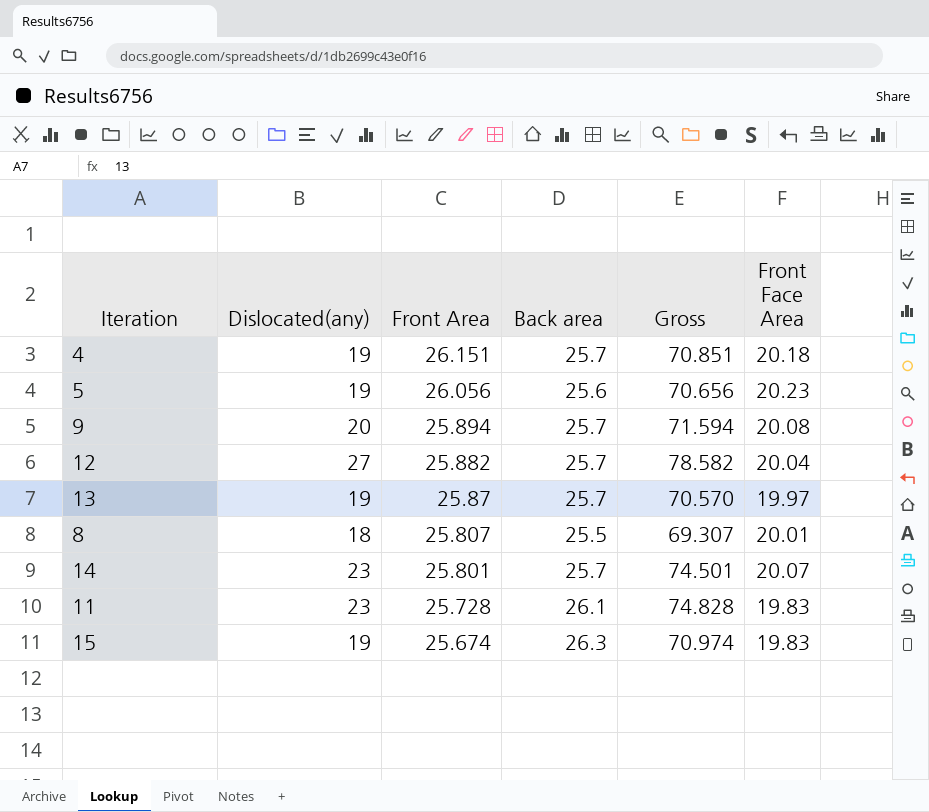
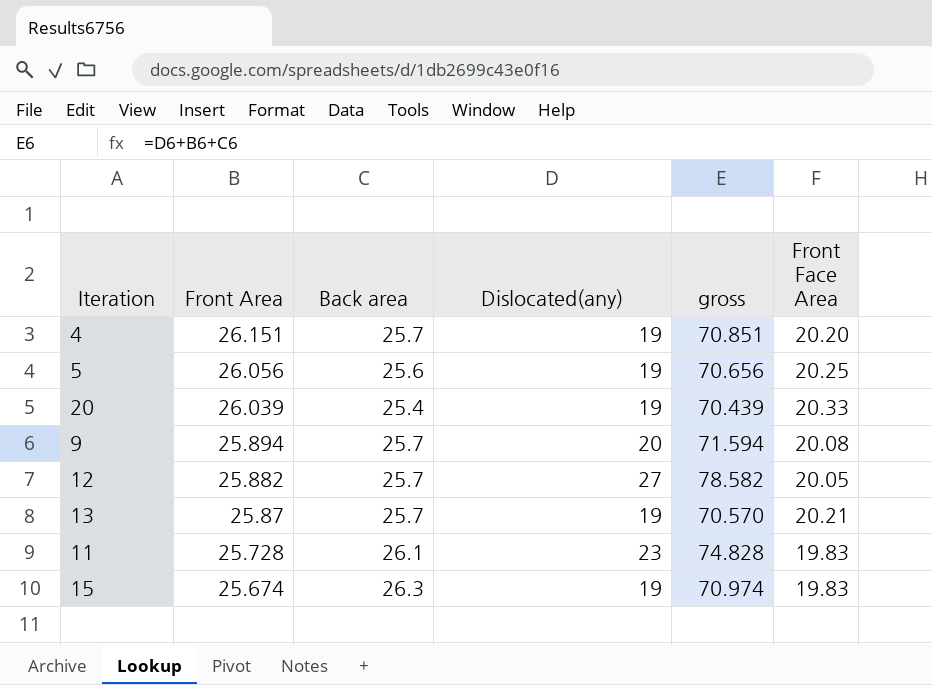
column Dislocated(any) | position: 2 -> 4
column name: Gross -> gross
row 8: 18 | 25.807 | 25.5 | 69.307 | 20.01 -> none
row 14: 23 | 25.801 | 25.7 | 74.501 | 20.07 -> none
4 | Front Face Area: 20.18 -> 20.20
5 | Front Face Area: 20.23 -> 20.25
row 20: none -> 26.039 | 25.4 | 19 | 70.439 | 20.33
12 | Front Face Area: 20.04 -> 20.05
13 | Front Face Area: 19.97 -> 20.21

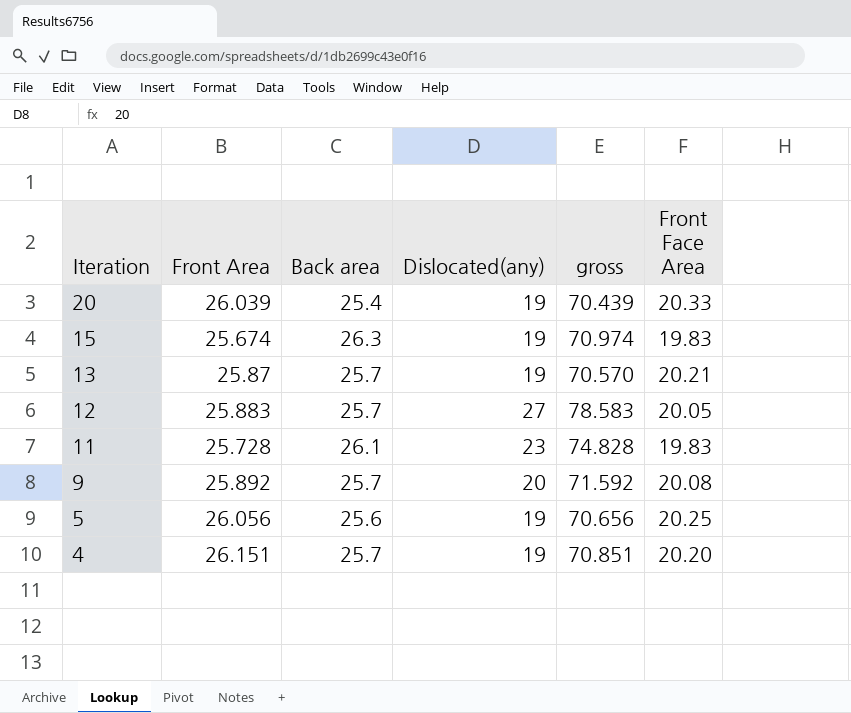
row order: Front Area descending -> Iteration descending
12 | Front Area: 25.882 -> 25.883
12 | gross: 78.582 -> 78.583
9 | Front Area: 25.894 -> 25.892
9 | gross: 71.594 -> 71.592

